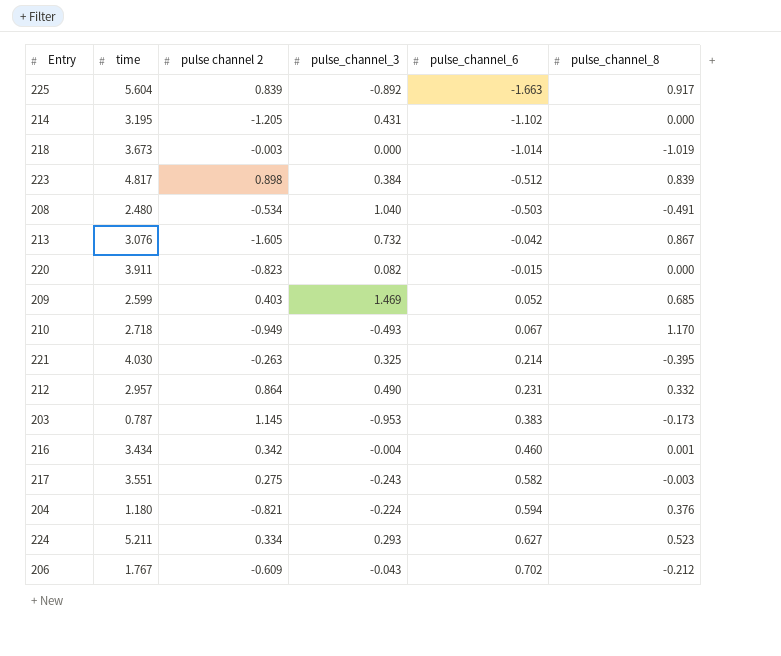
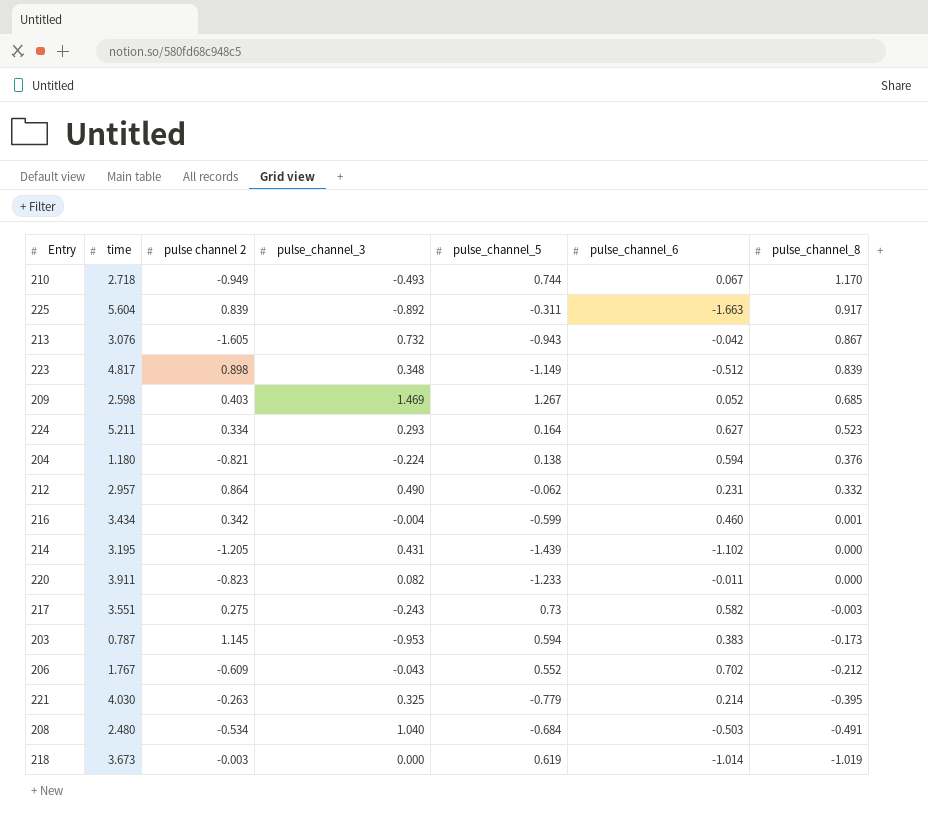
row order: pulse_channel_6 ascending -> pulse_channel_8 descending
column pulse_channel_5 | position: none -> 5
223 | pulse_channel_3: 0.384 -> 0.348
209 | time: 2.599 -> 2.598
220 | pulse_channel_6: -0.015 -> -0.011

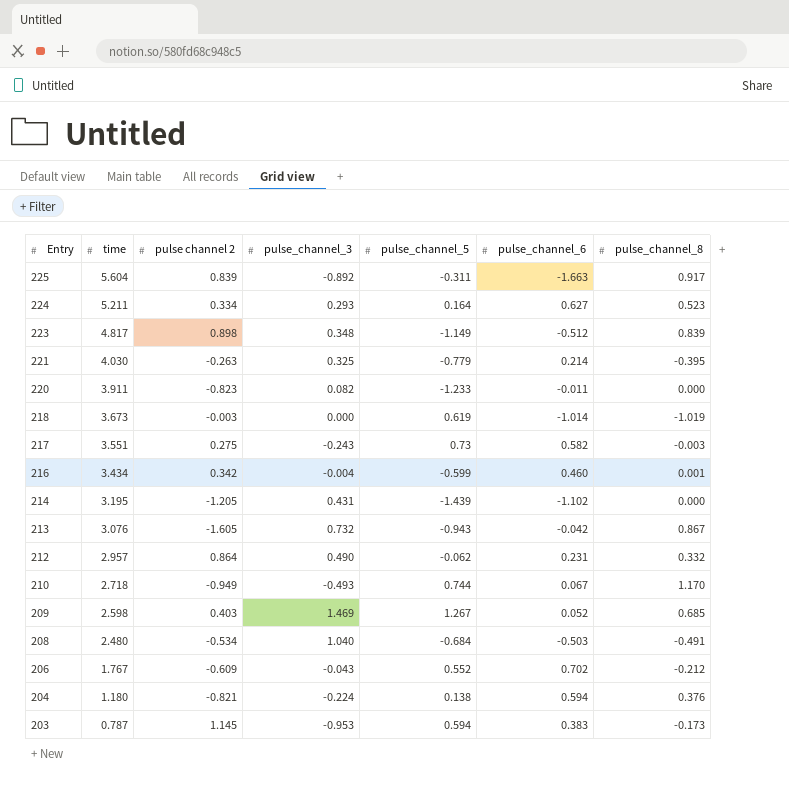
row order: pulse_channel_8 descending -> Entry descending

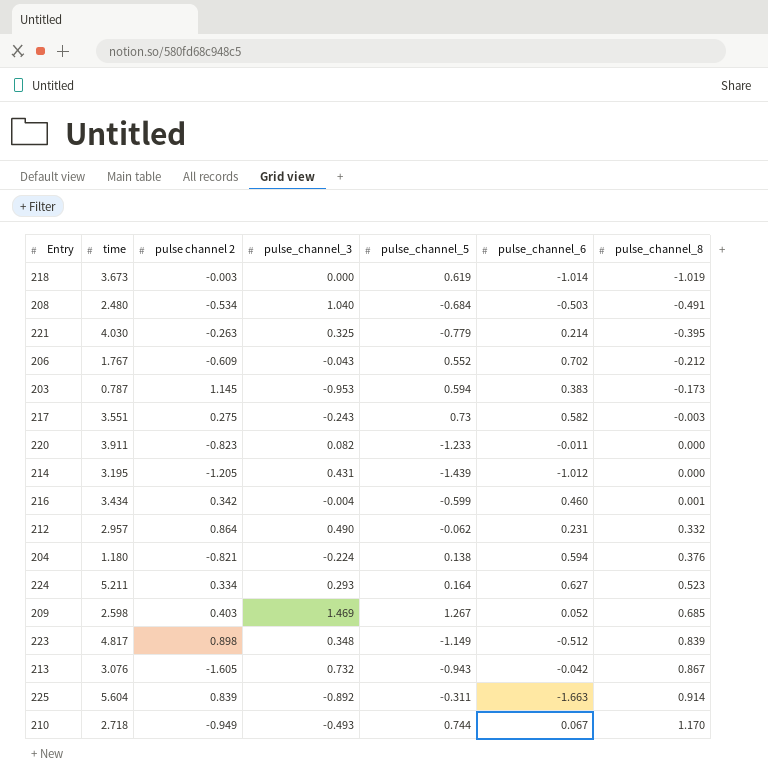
row order: Entry descending -> pulse_channel_8 ascending
214 | pulse_channel_6: -1.102 -> -1.012
225 | pulse_channel_8: 0.917 -> 0.914

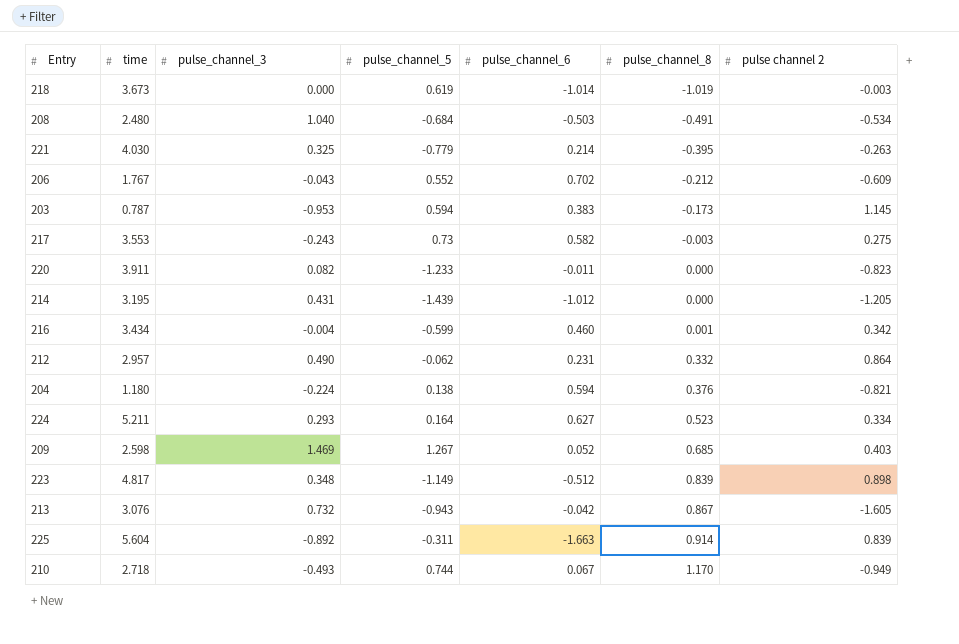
column pulse channel 2 | position: 3 -> 7
217 | time: 3.551 -> 3.553

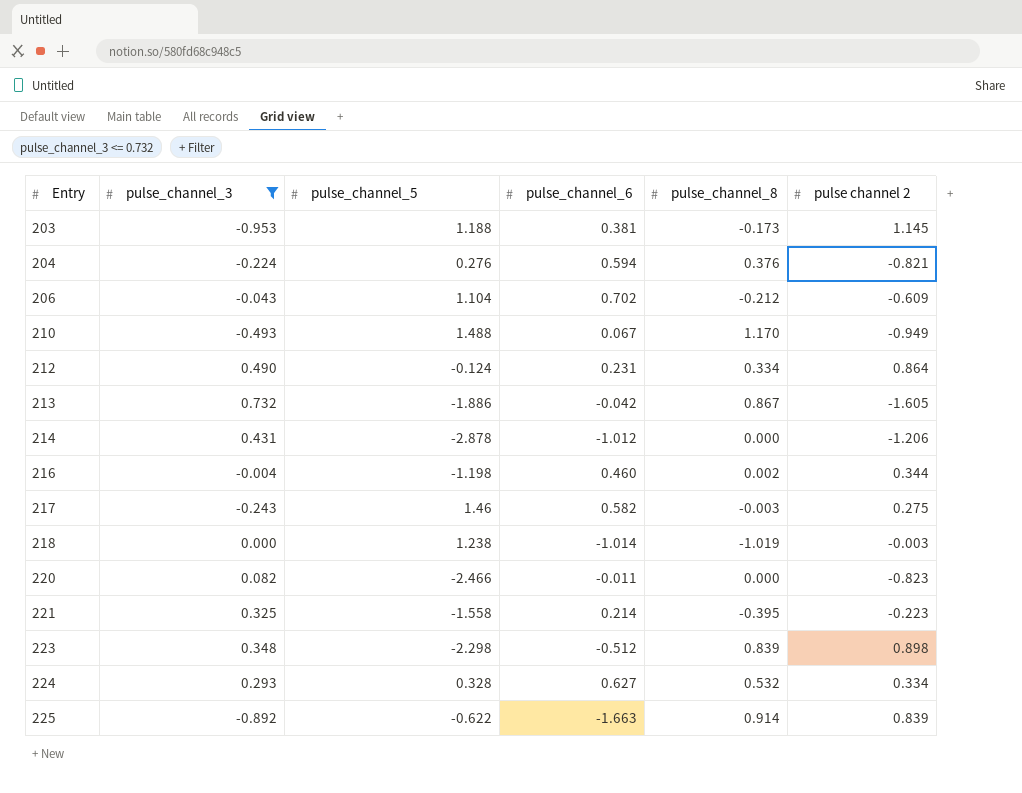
filter: none -> pulse_channel_3 <= 0.732
row order: pulse_channel_8 ascending -> Entry ascending
column time | position: 2 -> none
203 | pulse_channel_5: 0.594 -> 1.188
203 | pulse_channel_6: 0.383 -> 0.381
204 | pulse_channel_5: 0.138 -> 0.276
206 | pulse_channel_5: 0.552 -> 1.104
210 | pulse_channel_5: 0.744 -> 1.488
212 | pulse_channel_5: -0.062 -> -0.124
212 | pulse_channel_8: 0.332 -> 0.334
213 | pulse_channel_5: -0.943 -> -1.886
214 | pulse_channel_5: -1.439 -> -2.878
214 | pulse channel 2: -1.205 -> -1.206
216 | pulse_channel_5: -0.599 -> -1.198
216 | pulse_channel_8: 0.001 -> 0.002
216 | pulse channel 2: 0.342 -> 0.344
217 | pulse_channel_5: 0.73 -> 1.46
218 | pulse_channel_5: 0.619 -> 1.238
220 | pulse_channel_5: -1.233 -> -2.466
221 | pulse_channel_5: -0.779 -> -1.558
221 | pulse channel 2: -0.263 -> -0.223
223 | pulse_channel_5: -1.149 -> -2.298
224 | pulse_channel_5: 0.164 -> 0.328
224 | pulse_channel_8: 0.523 -> 0.532
225 | pulse_channel_5: -0.311 -> -0.622

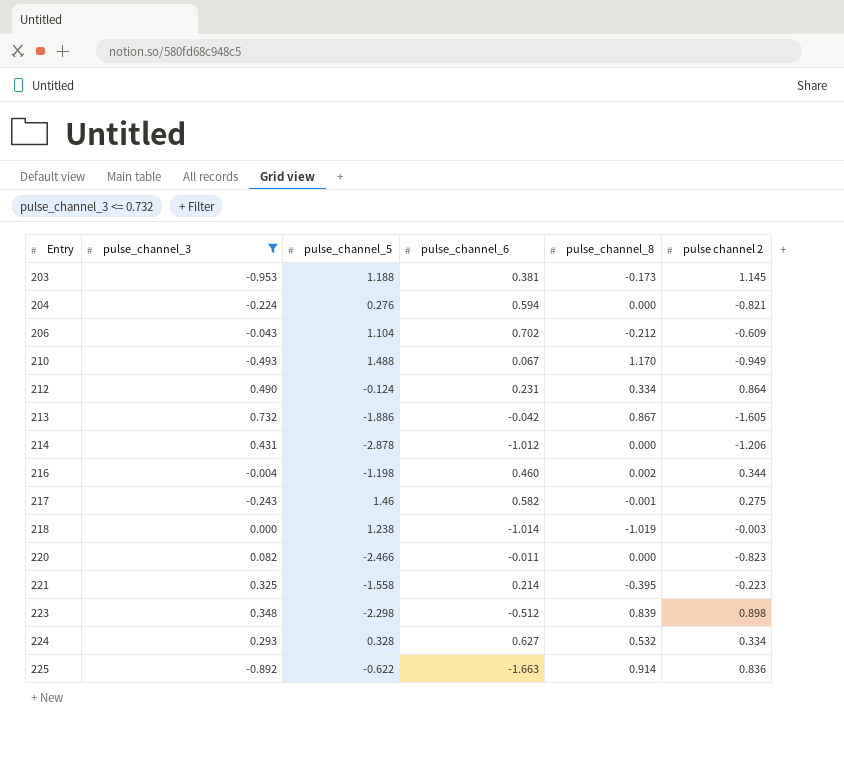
204 | pulse_channel_8: 0.376 -> 0.000
217 | pulse_channel_8: -0.003 -> -0.001
225 | pulse channel 2: 0.839 -> 0.836

